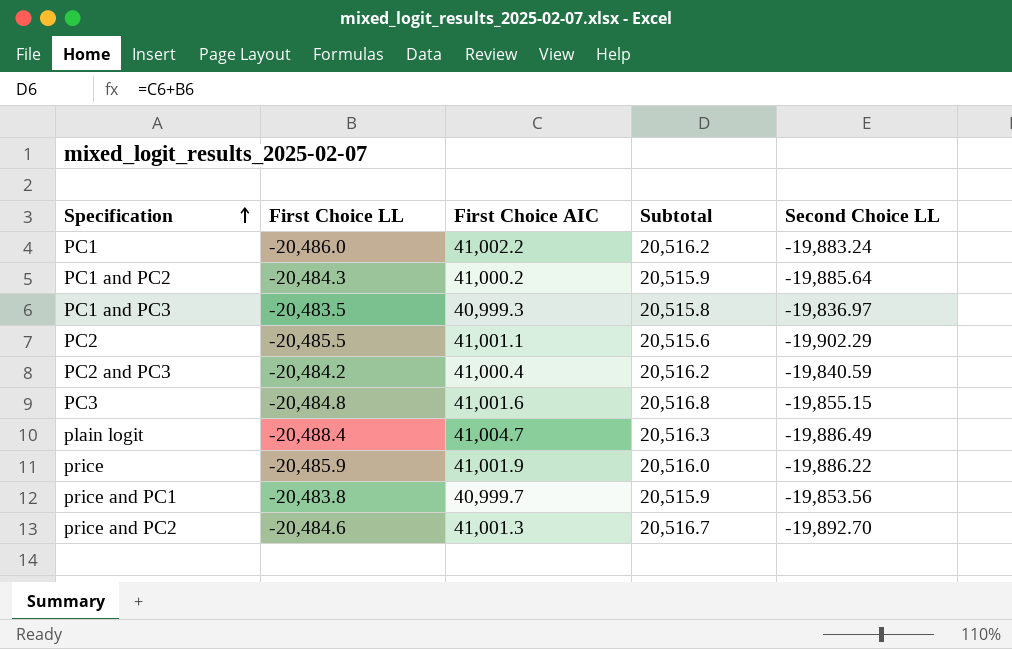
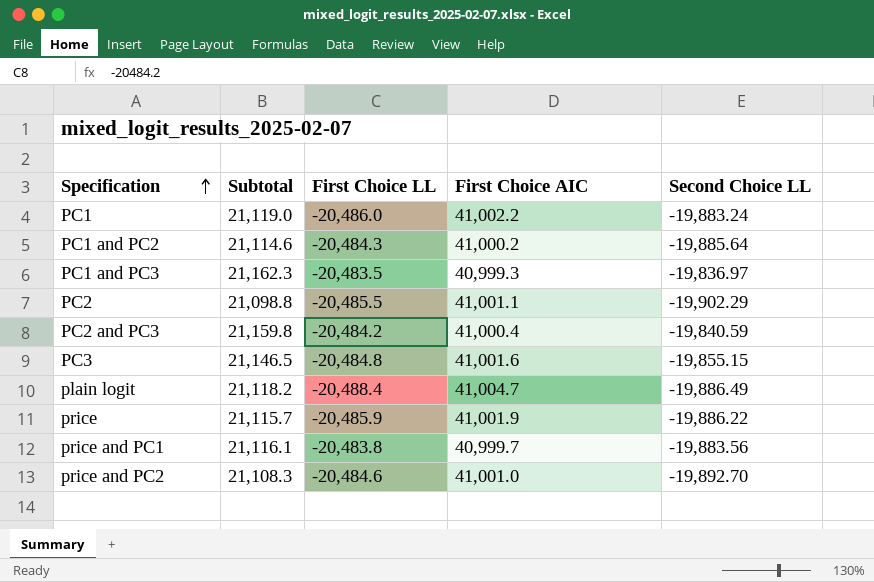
column Subtotal | formula: [First Choice LL] + [First Choice AIC] -> [First Choice AIC] + [Second Choice LL]
column Subtotal | position: 4 -> 2
price and PC1 | Second Choice LL: -19,853.56 -> -19,883.56
price and PC2 | First Choice AIC: 41,001.3 -> 41,001.0

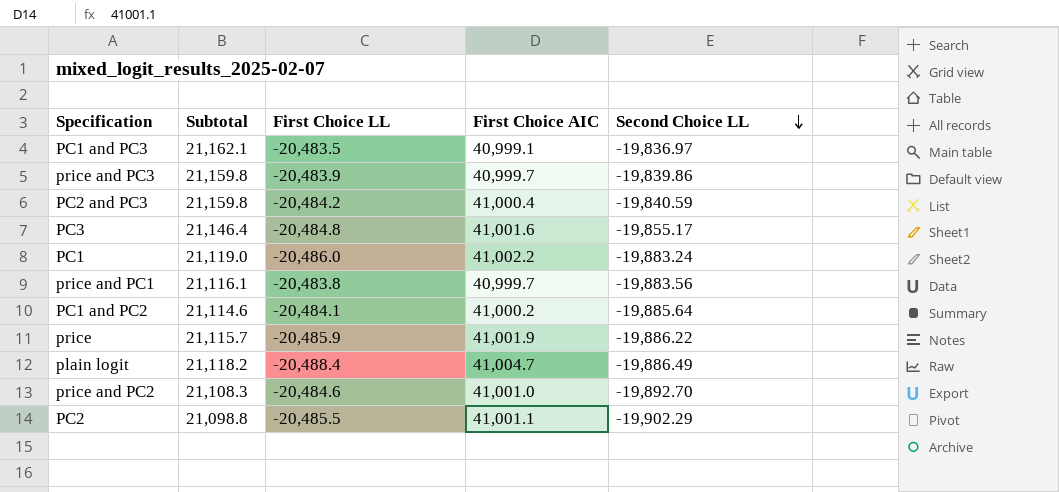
row order: Specification ascending -> Second Choice LL descending
PC1 and PC3 | Subtotal: 21,162.3 -> 21,162.1
PC1 and PC3 | First Choice AIC: 40,999.3 -> 40,999.1
row price and PC3: none -> 21,159.8 | -20,483.9 | 40,999.7 | -19,839.86
PC3 | Subtotal: 21,146.5 -> 21,146.4
PC3 | Second Choice LL: -19,855.15 -> -19,855.17
PC1 and PC2 | First Choice LL: -20,484.3 -> -20,484.1

